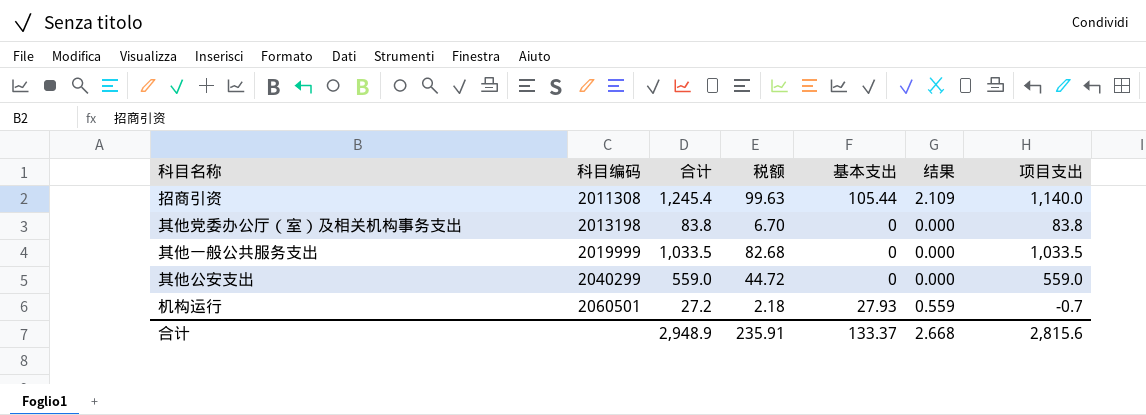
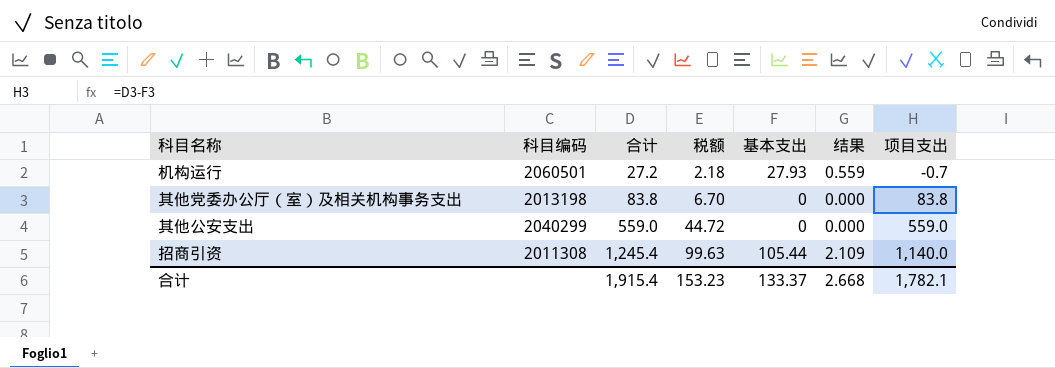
row order: 科目编码 ascending -> 合计 ascending
row 其他一般公共服务支出: 2019999 | 1,033.5 | 82.68 | 0 | 0.000 | 1,033.5 -> none
合计 | 合计: 2,948.9 -> 1,915.4
合计 | 税额: 235.91 -> 153.23
合计 | 项目支出: 2,815.6 -> 1,782.1

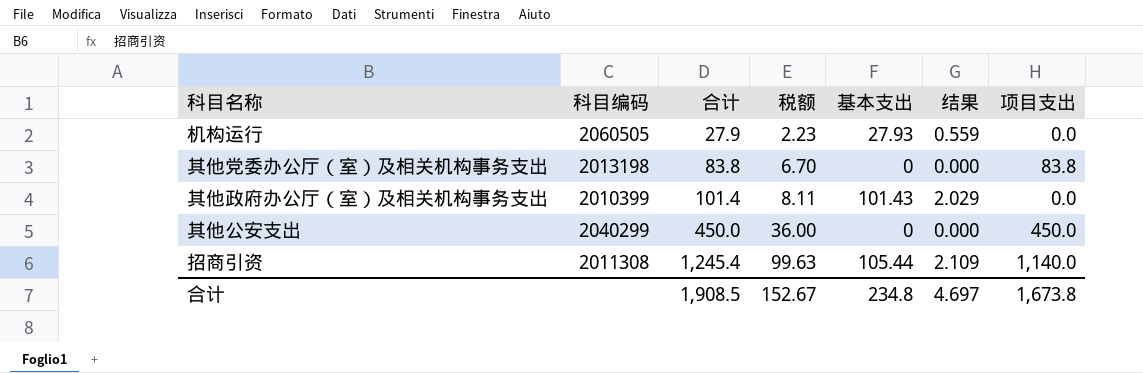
机构运行 | 科目编码: 2060501 -> 2060505
机构运行 | 合计: 27.2 -> 27.9
机构运行 | 税额: 2.18 -> 2.23
机构运行 | 项目支出: -0.7 -> 0.0
row 其他政府办公厅（室）及相关机构事务支出: none -> 2010399 | 101.4 | 8.11 | 101.43 | 2.029 | 0.0
其他公安支出 | 合计: 559.0 -> 450.0
其他公安支出 | 税额: 44.72 -> 36.00
其他公安支出 | 项目支出: 559.0 -> 450.0
合计 | 合计: 1,915.4 -> 1,908.5
合计 | 税额: 153.23 -> 152.67
合计 | 基本支出: 133.37 -> 234.8
合计 | 结果: 2.668 -> 4.697
合计 | 项目支出: 1,782.1 -> 1,673.8

